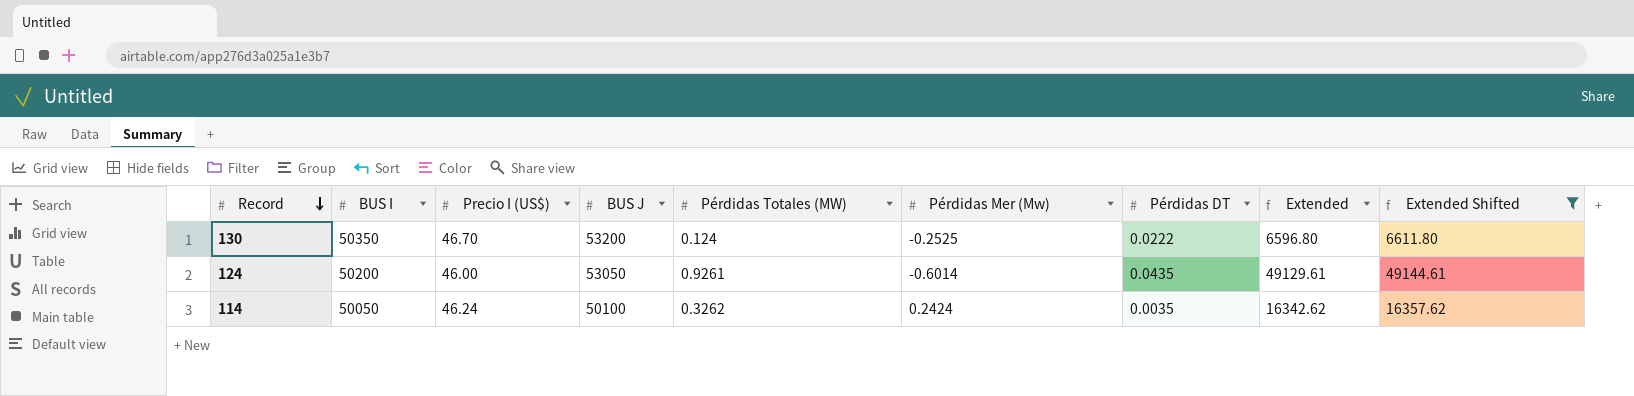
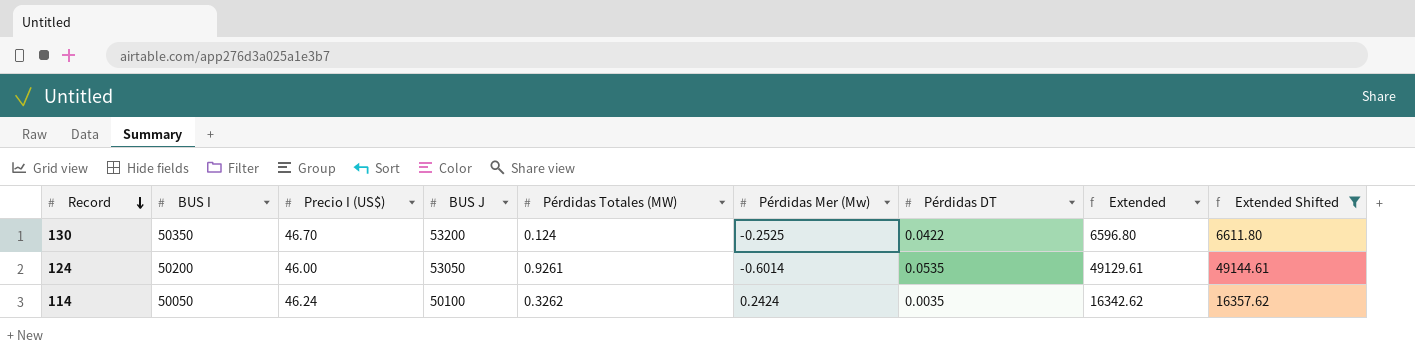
130 | Pérdidas DT: 0.0222 -> 0.0422
124 | Pérdidas DT: 0.0435 -> 0.0535

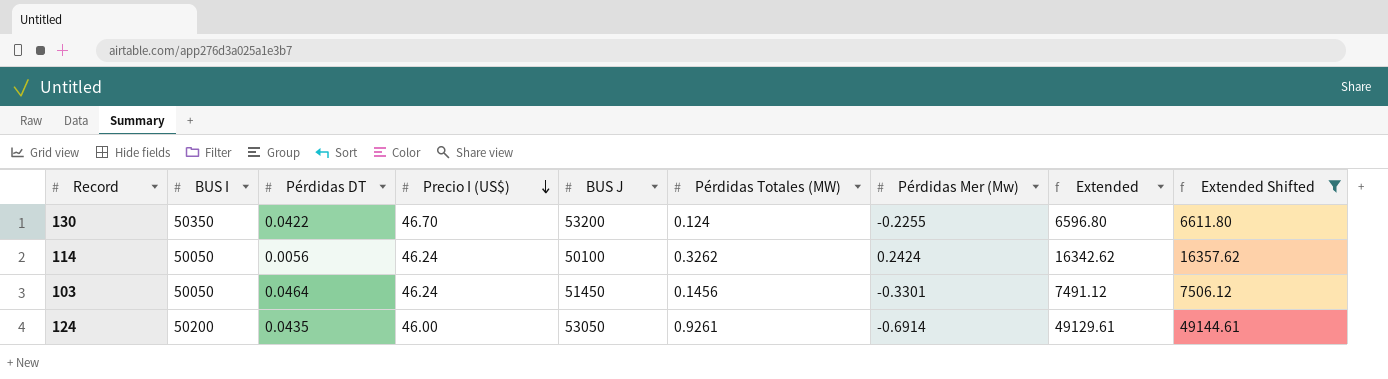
row order: Record descending -> Precio I (US$) descending
column Pérdidas DT | position: 7 -> 3
130 | Pérdidas Mer (Mw): -0.2525 -> -0.2255
114 | Pérdidas DT: 0.0035 -> 0.0056
row 103: none -> 50050 | 0.0464 | 46.24 | 51450 | 0.1456 | -0.3301 | 7491.12 | 7506.12
124 | Pérdidas DT: 0.0535 -> 0.0435
124 | Pérdidas Mer (Mw): -0.6014 -> -0.6914

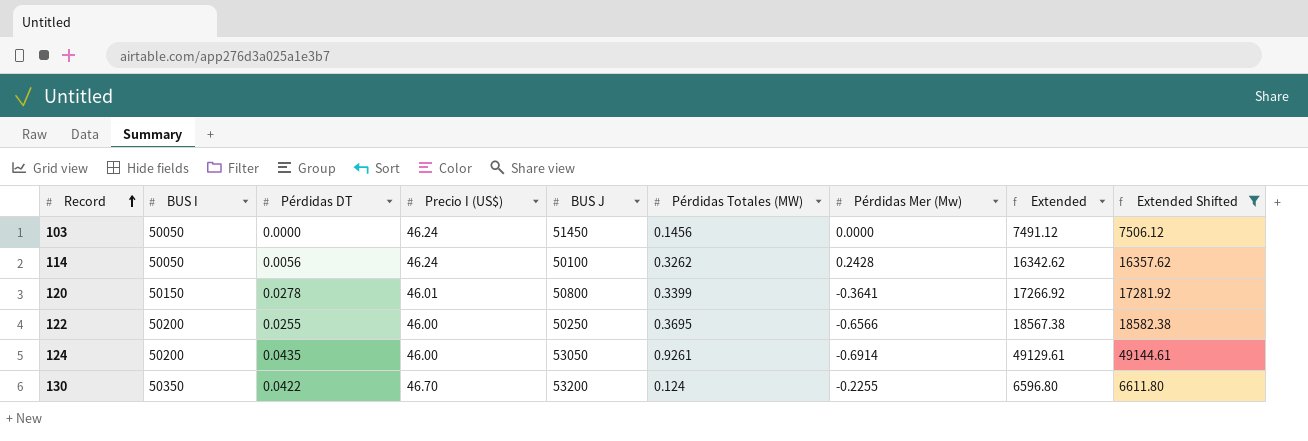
row order: Precio I (US$) descending -> Record ascending
103 | Pérdidas DT: 0.0464 -> 0.0000
103 | Pérdidas Mer (Mw): -0.3301 -> 0.0000
114 | Pérdidas Mer (Mw): 0.2424 -> 0.2428
row 120: none -> 50150 | 0.0278 | 46.01 | 50800 | 0.3399 | -0.3641 | 17266.92 | 17281.92
row 122: none -> 50200 | 0.0255 | 46.00 | 50250 | 0.3695 | -0.6566 | 18567.38 | 18582.38

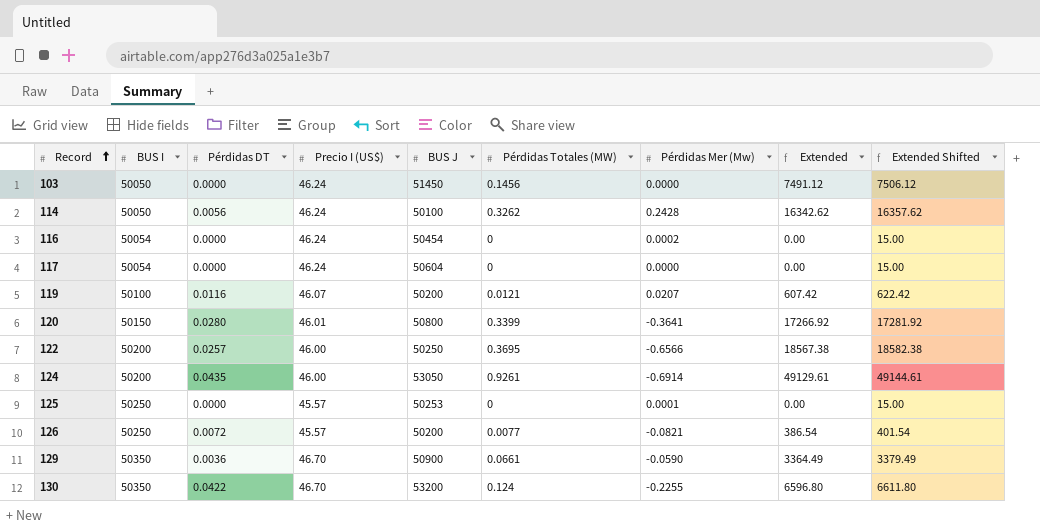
filter: Extended Shifted >= 6611.80 -> none
120 | Pérdidas DT: 0.0278 -> 0.0280
122 | Pérdidas DT: 0.0255 -> 0.0257

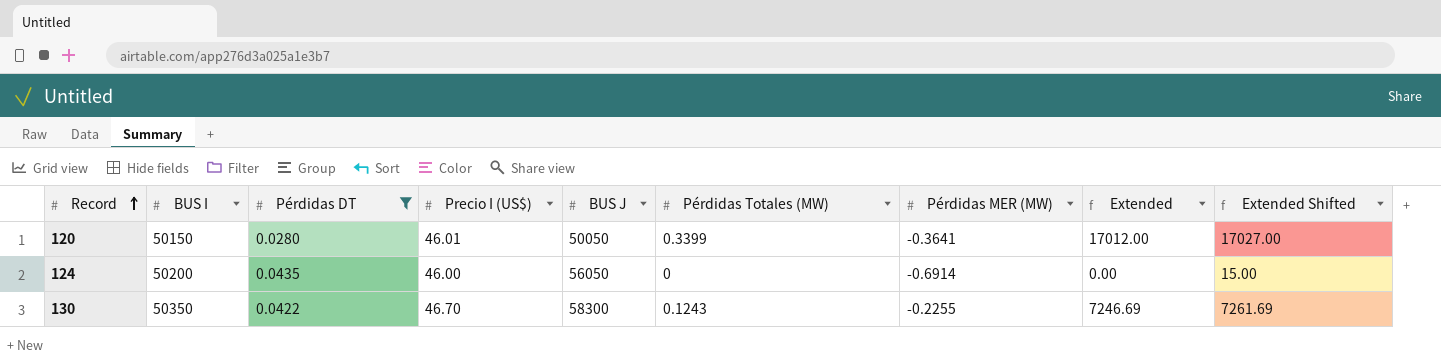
filter: none -> Pérdidas DT >= 0.0280
column name: Pérdidas Mer (Mw) -> Pérdidas MER (MW)
120 | BUS J: 50800 -> 50050
120 | Extended: 17266.92 -> 17012.00
120 | Extended Shifted: 17281.92 -> 17027.00
124 | BUS J: 53050 -> 56050
124 | Pérdidas Totales (MW): 0.9261 -> 0
124 | Extended: 49129.61 -> 0.00
124 | Extended Shifted: 49144.61 -> 15.00
130 | BUS J: 53200 -> 58300
130 | Pérdidas Totales (MW): 0.124 -> 0.1243
130 | Extended: 6596.80 -> 7246.69
130 | Extended Shifted: 6611.80 -> 7261.69

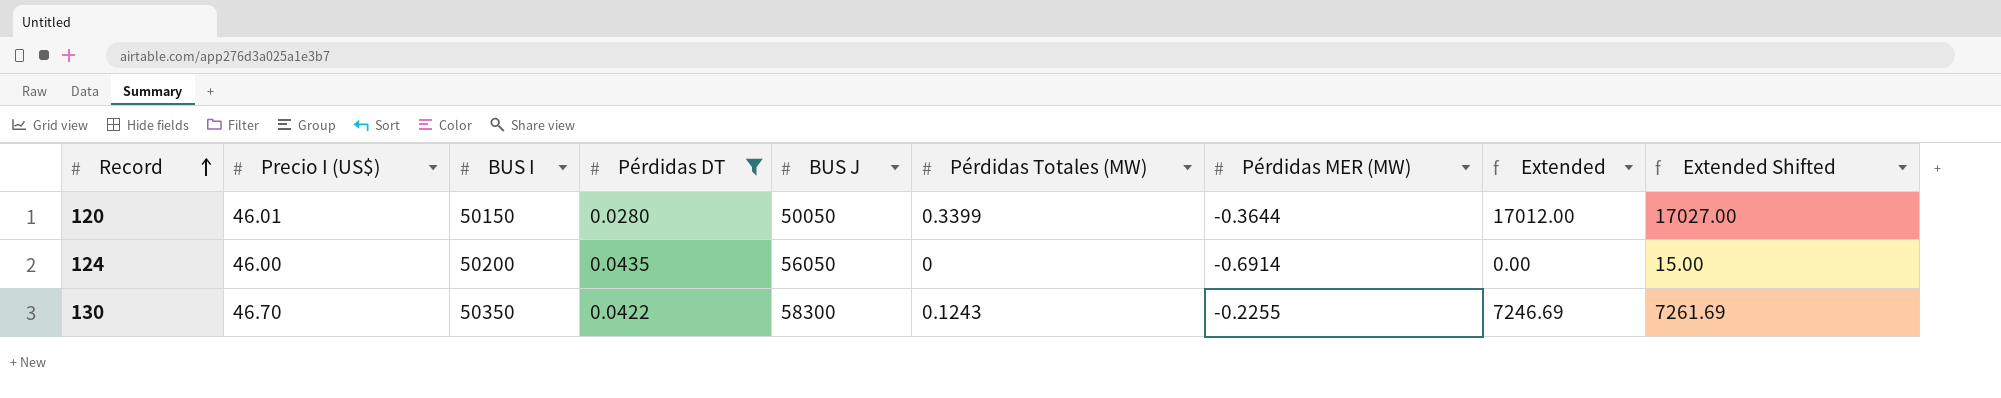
column Precio I (US$) | position: 4 -> 2
120 | Pérdidas MER (MW): -0.3641 -> -0.3644

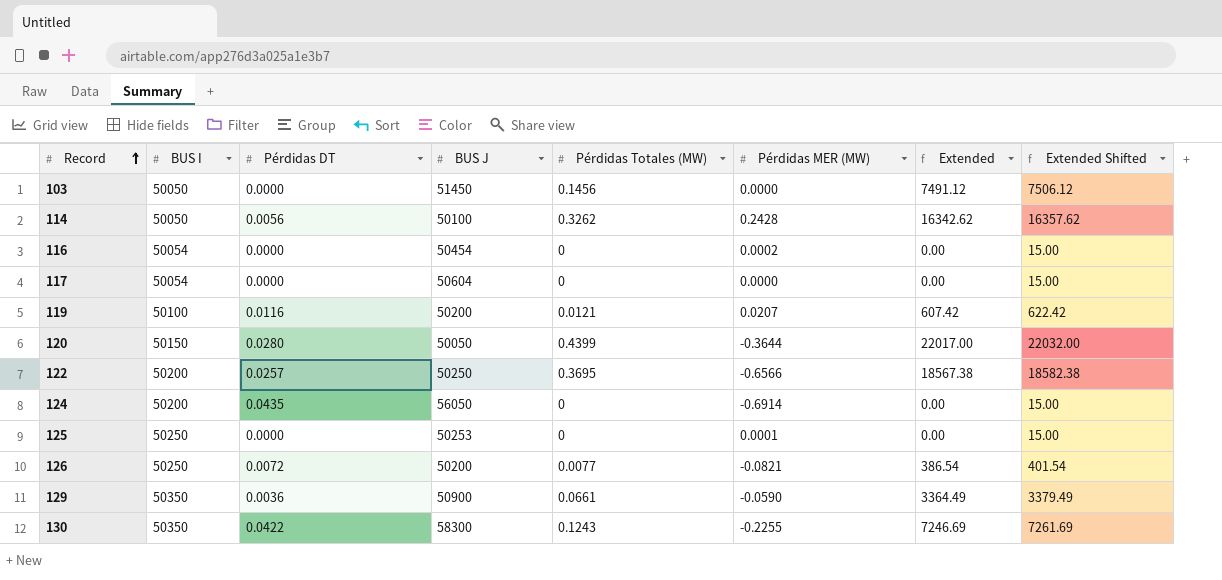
filter: Pérdidas DT >= 0.0280 -> none
column Precio I (US$) | position: 2 -> none
120 | Pérdidas Totales (MW): 0.3399 -> 0.4399
120 | Extended: 17012.00 -> 22017.00
120 | Extended Shifted: 17027.00 -> 22032.00

